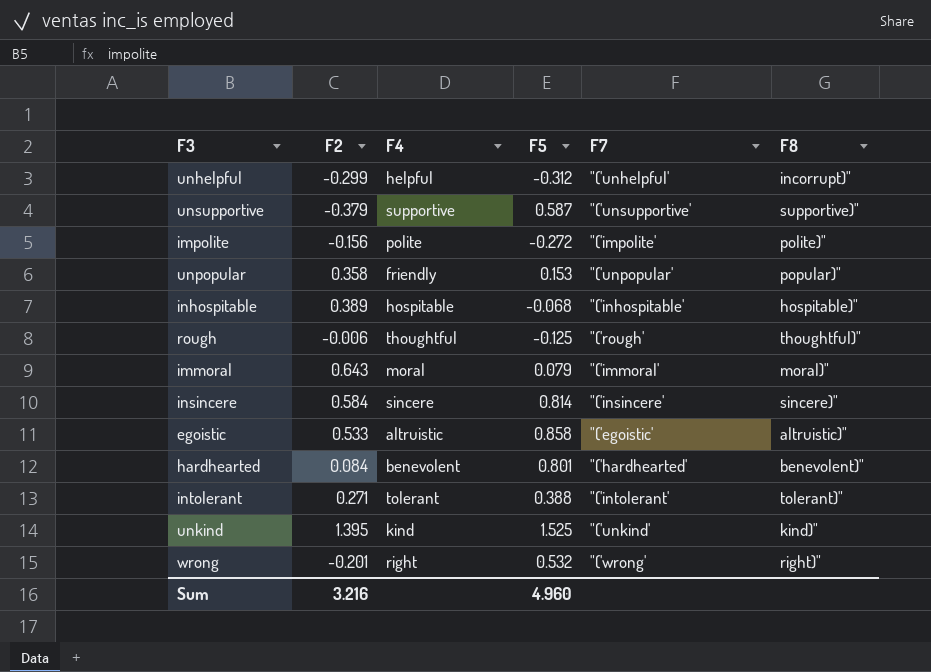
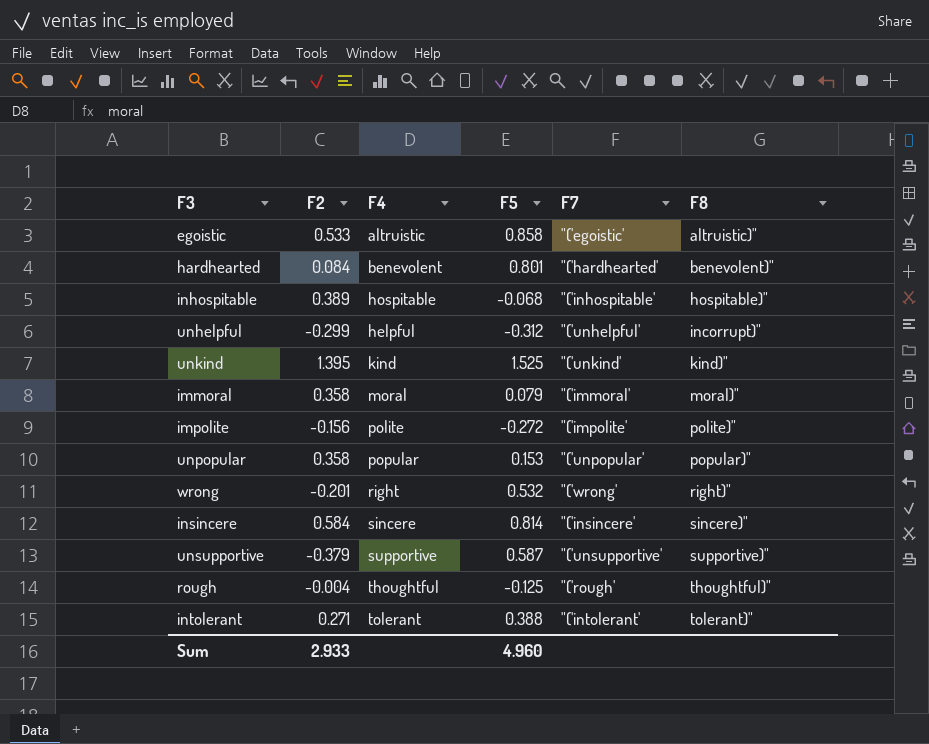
row order: none -> F8 ascending
immoral | F2: 0.643 -> 0.358
unpopular | F4: friendly -> popular
rough | F2: -0.006 -> -0.004
Sum | F2: 3.216 -> 2.933

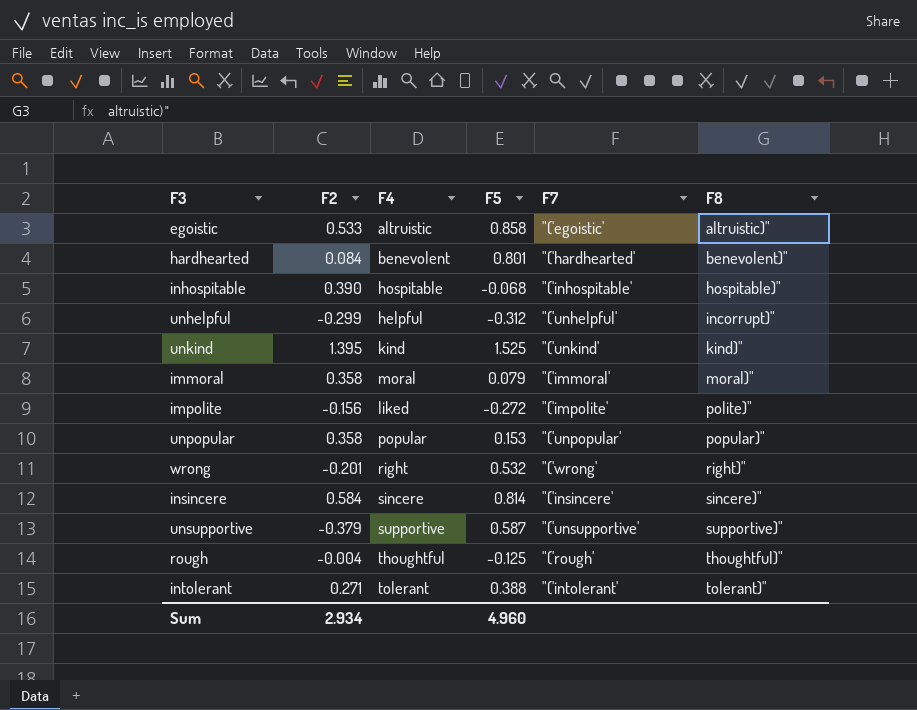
inhospitable | F2: 0.389 -> 0.390
impolite | F4: polite -> liked
Sum | F2: 2.933 -> 2.934

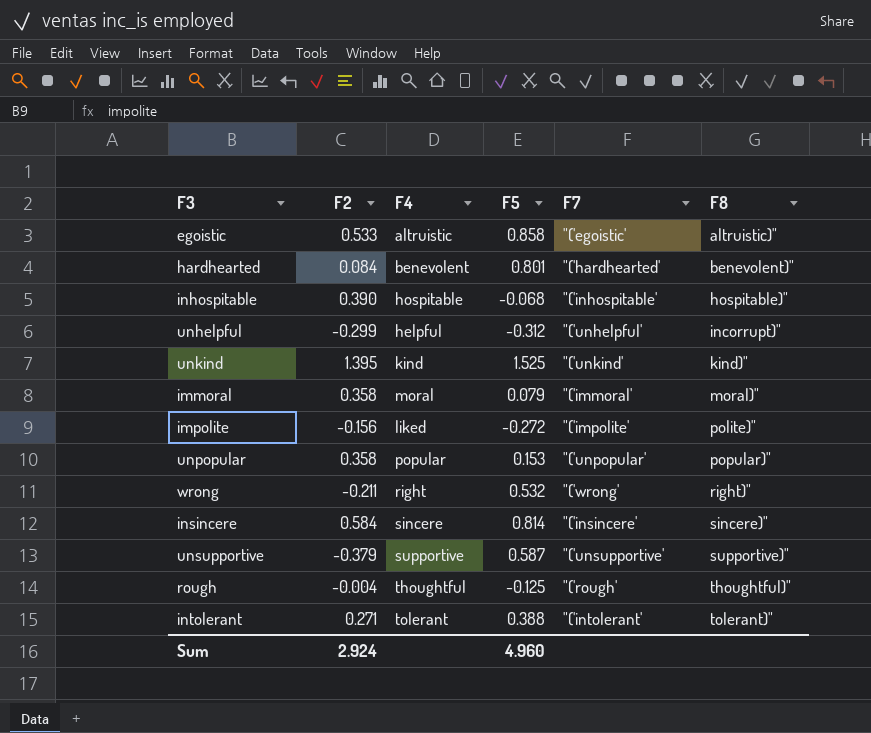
wrong | F2: -0.201 -> -0.211
Sum | F2: 2.934 -> 2.924

